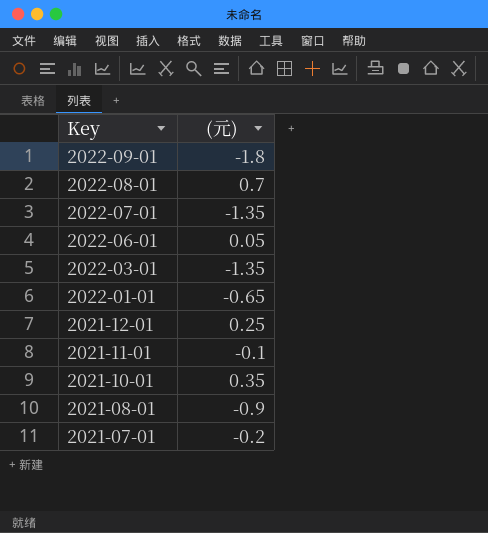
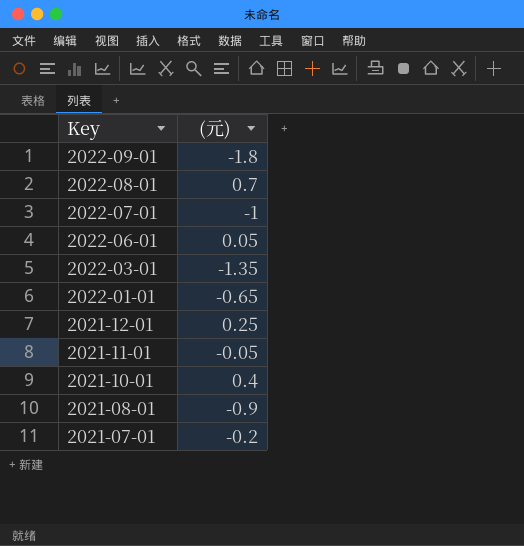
2022-07-01 | (元): -1.35 -> -1
2021-11-01 | (元): -0.1 -> -0.05
2021-10-01 | (元): 0.35 -> 0.4

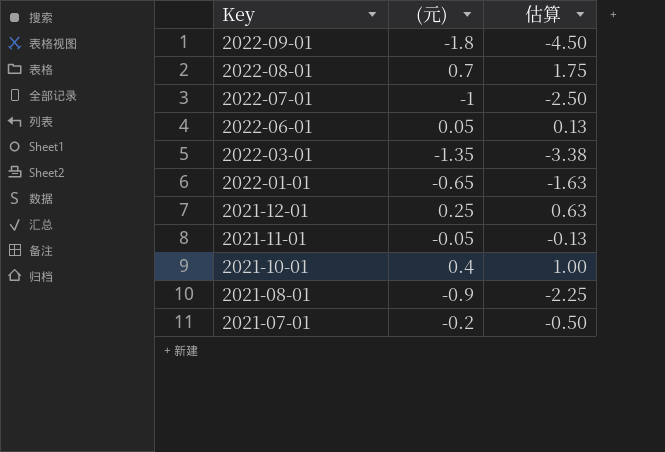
column 估算 | formula: none -> [(元)] * 2.5

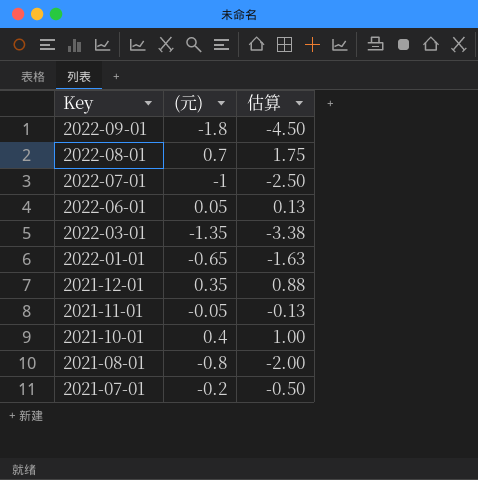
2021-12-01 | (元): 0.25 -> 0.35
2021-12-01 | 估算: 0.63 -> 0.88
2021-08-01 | (元): -0.9 -> -0.8
2021-08-01 | 估算: -2.25 -> -2.00

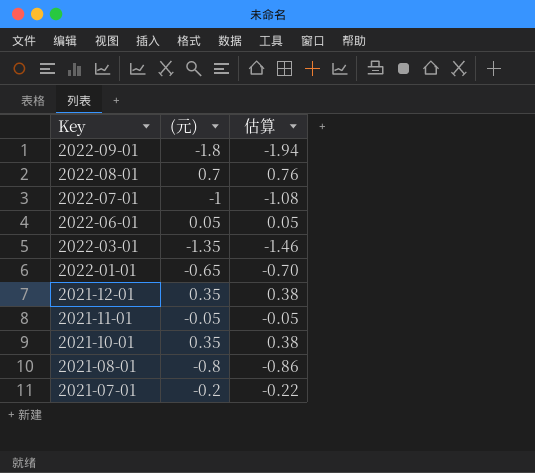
column 估算 | formula: [(元)] * 2.5 -> [(元)] * 1.08
2021-10-01 | (元): 0.4 -> 0.35

